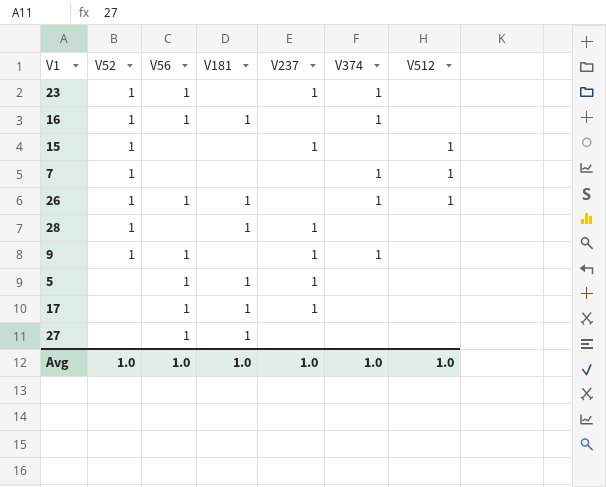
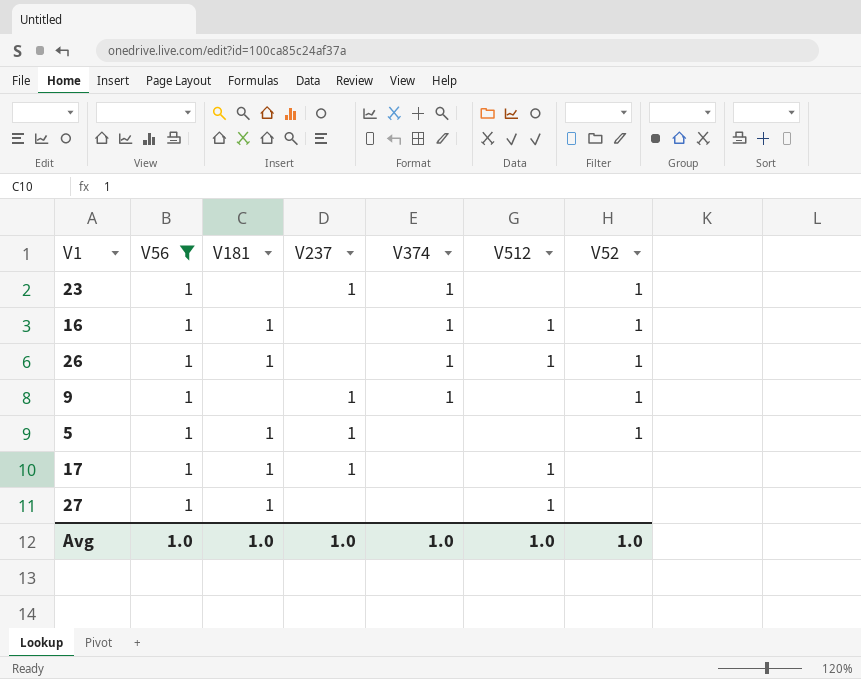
filter: none -> V56 = 1
column V52 | position: 2 -> 7
16 | V512: none -> 1
5 | V52: none -> 1
17 | V512: none -> 1
27 | V512: none -> 1

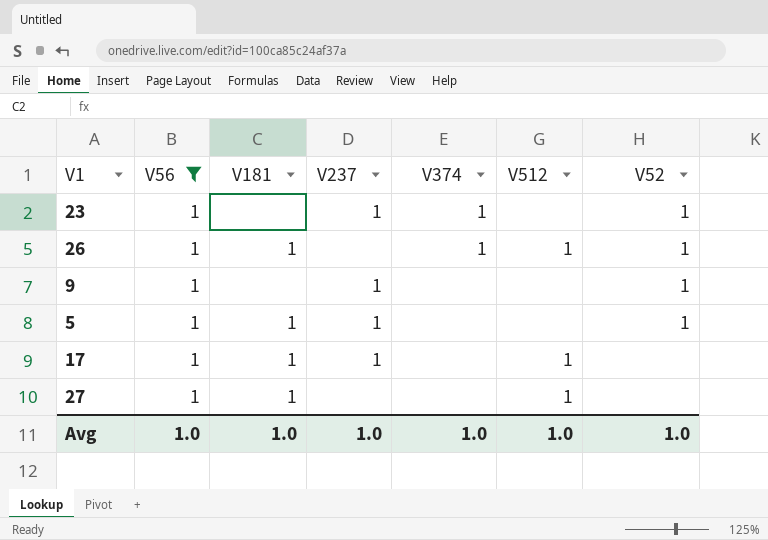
row 16: 1 | 1 | none | 1 | 1 | 1 -> none
9 | V374: 1 -> none

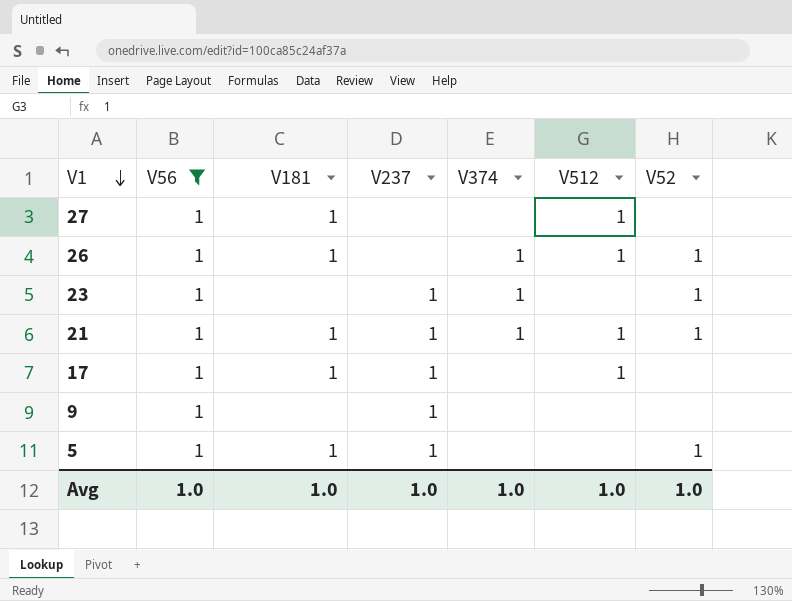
row order: none -> V1 descending
row 21: none -> 1 | 1 | 1 | 1 | 1 | 1
9 | V52: 1 -> none

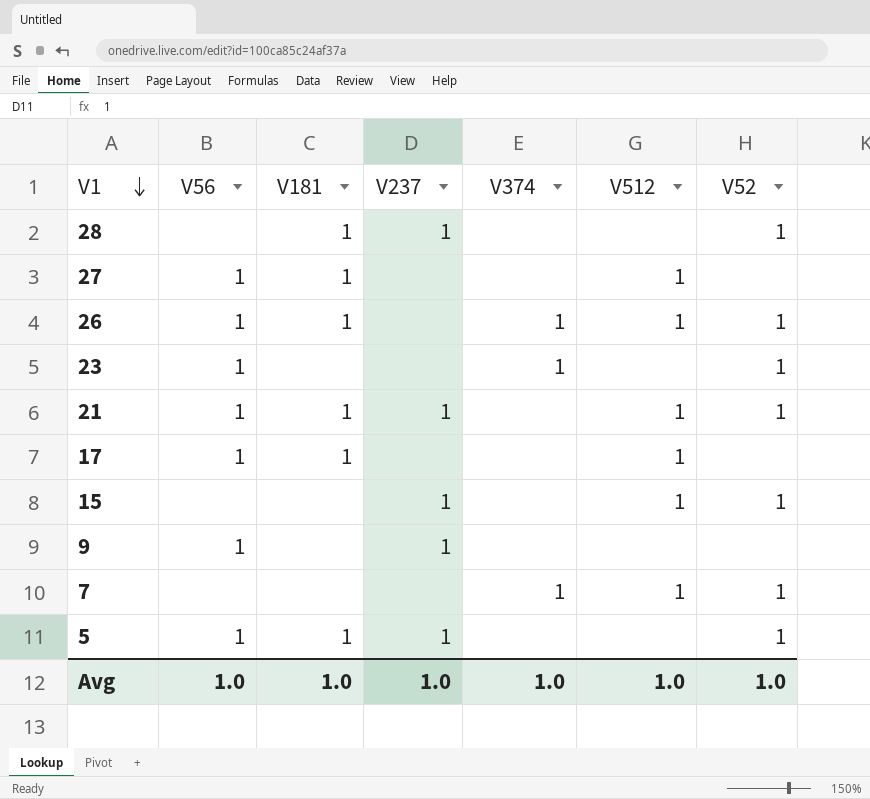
filter: V56 = 1 -> none
23 | V237: 1 -> none
21 | V374: 1 -> none
17 | V237: 1 -> none

